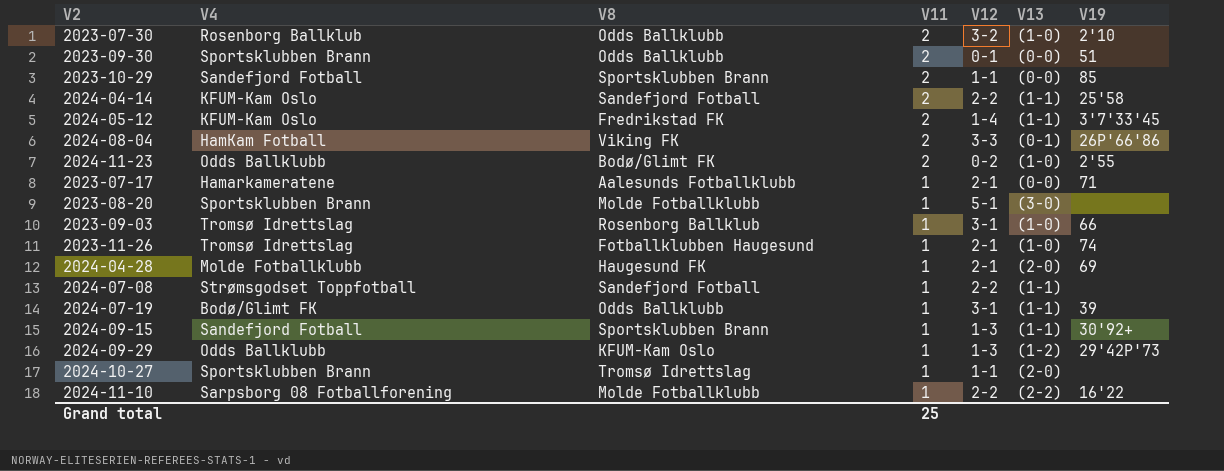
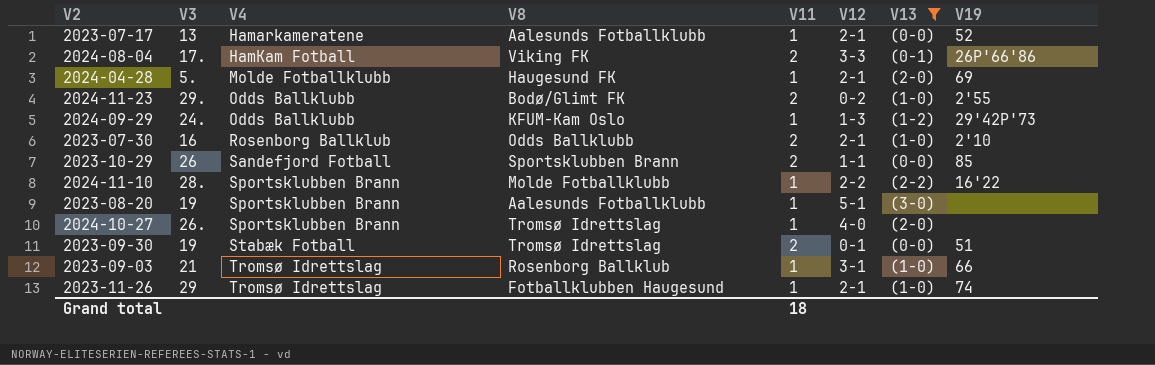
filter: none -> V13 != (1-1)
row order: V11 descending -> V4 ascending
column V3 | position: none -> 2
2023-07-17 | V19: 71 -> 52
2023-07-30 | V12: 3-2 -> 2-1
2024-11-10 | V4: Sarpsborg 08 Fotballforening -> Sportsklubben Brann
2023-08-20 | V8: Molde Fotballklubb -> Aalesunds Fotballklubb
2024-10-27 | V12: 1-1 -> 4-0
2023-09-30 | V4: Sportsklubben Brann -> Stabæk Fotball
2023-09-30 | V8: Odds Ballklubb -> Tromsø Idrettslag
Grand total | V11: 25 -> 18

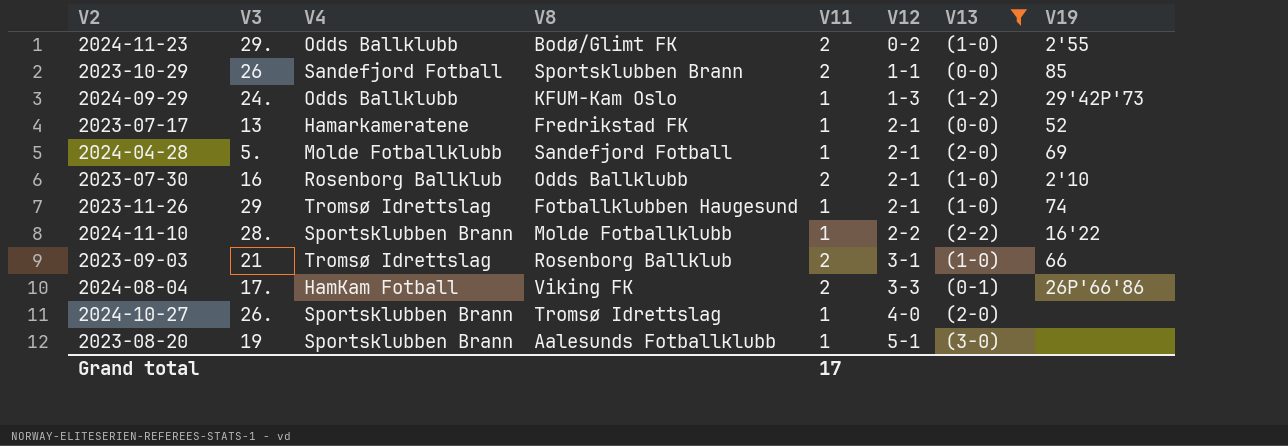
row order: V4 ascending -> V12 ascending
row 2023-09-30: 19 | Stabæk Fotball | Tromsø Idrettslag | 2 | 0-1 | (0-0) | 51 -> none
2023-07-17 | V8: Aalesunds Fotballklubb -> Fredrikstad FK
2024-04-28 | V8: Haugesund FK -> Sandefjord Fotball
2023-09-03 | V11: 1 -> 2
Grand total | V11: 18 -> 17

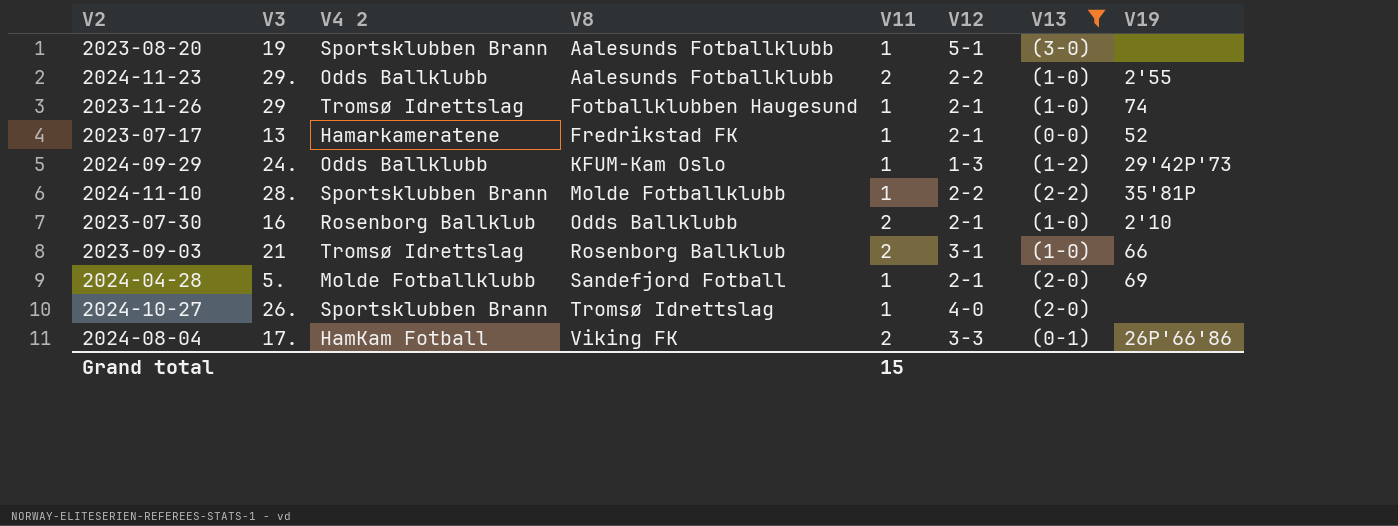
row order: V12 ascending -> V8 ascending
column name: V4 -> V4 2
row 2023-10-29: 26 | Sandefjord Fotball | Sportsklubben Brann | 2 | 1-1 | (0-0) | 85 -> none
2024-11-23 | V8: Bodø/Glimt FK -> Aalesunds Fotballklubb
2024-11-23 | V12: 0-2 -> 2-2
2024-11-10 | V19: 16'22 -> 35'81P
Grand total | V11: 17 -> 15

